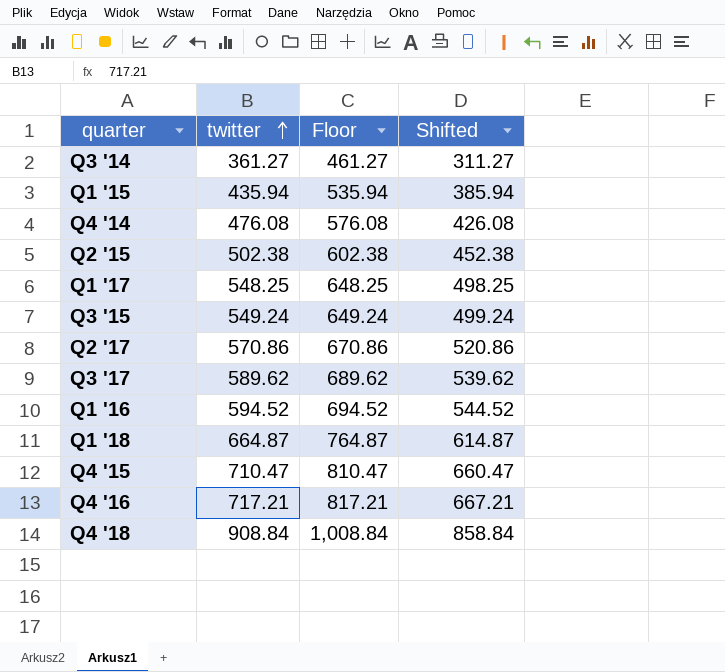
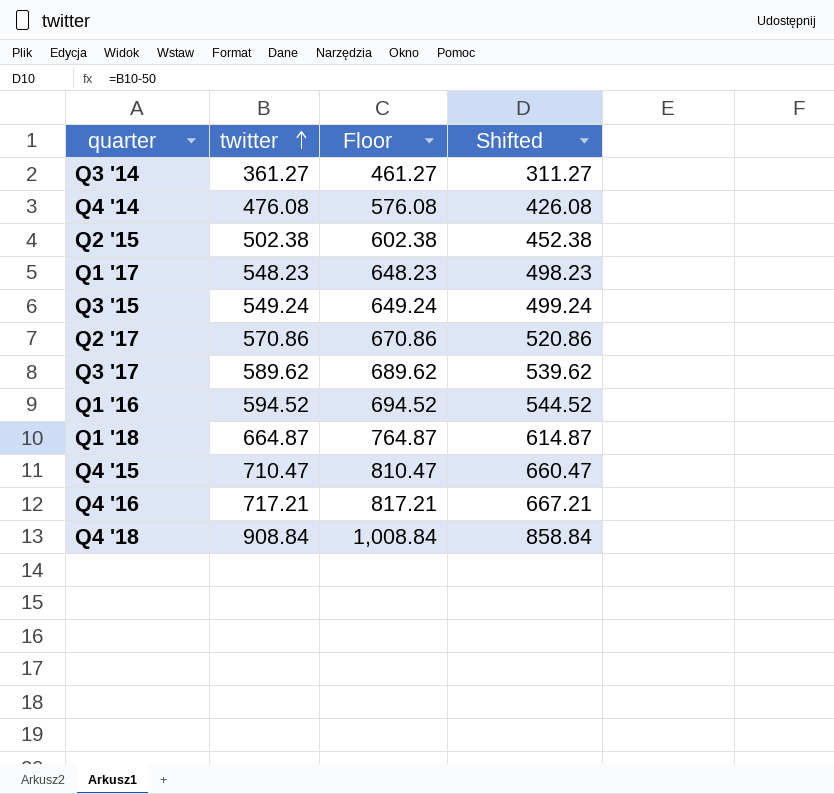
row Q1 '15: 435.94 | 535.94 | 385.94 -> none
Q1 '17 | twitter: 548.25 -> 548.23
Q1 '17 | Floor: 648.25 -> 648.23
Q1 '17 | Shifted: 498.25 -> 498.23

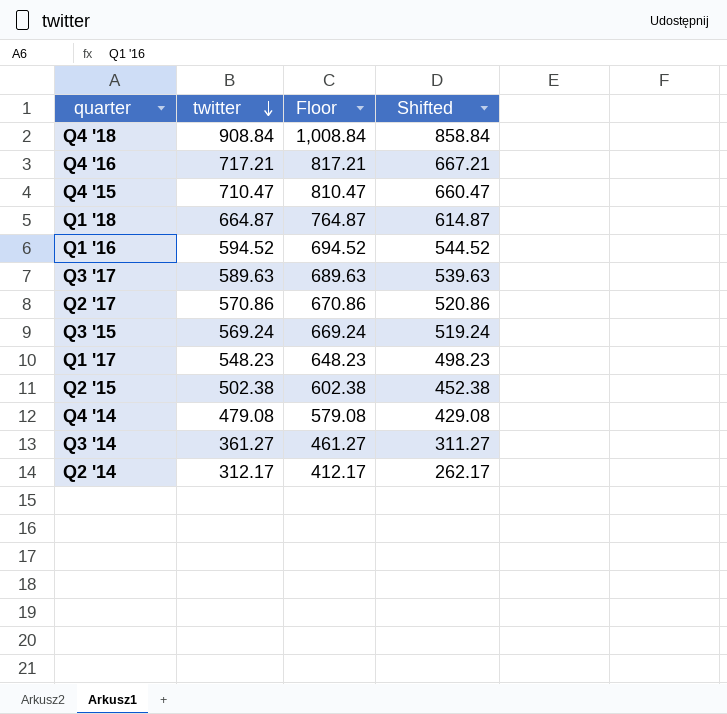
row order: twitter ascending -> twitter descending
Q3 '17 | twitter: 589.62 -> 589.63
Q3 '17 | Floor: 689.62 -> 689.63
Q3 '17 | Shifted: 539.62 -> 539.63
Q3 '15 | twitter: 549.24 -> 569.24
Q3 '15 | Floor: 649.24 -> 669.24
Q3 '15 | Shifted: 499.24 -> 519.24
Q4 '14 | twitter: 476.08 -> 479.08
Q4 '14 | Floor: 576.08 -> 579.08
Q4 '14 | Shifted: 426.08 -> 429.08
row Q2 '14: none -> 312.17 | 412.17 | 262.17

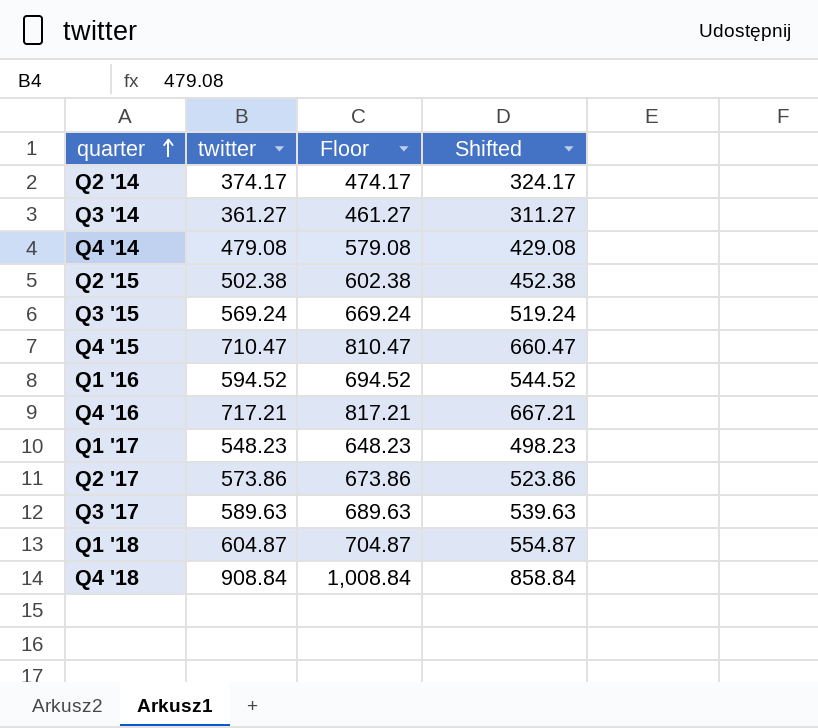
row order: twitter descending -> quarter ascending
Q2 '14 | twitter: 312.17 -> 374.17
Q2 '14 | Floor: 412.17 -> 474.17
Q2 '14 | Shifted: 262.17 -> 324.17
Q2 '17 | twitter: 570.86 -> 573.86
Q2 '17 | Floor: 670.86 -> 673.86
Q2 '17 | Shifted: 520.86 -> 523.86
Q1 '18 | twitter: 664.87 -> 604.87
Q1 '18 | Floor: 764.87 -> 704.87
Q1 '18 | Shifted: 614.87 -> 554.87

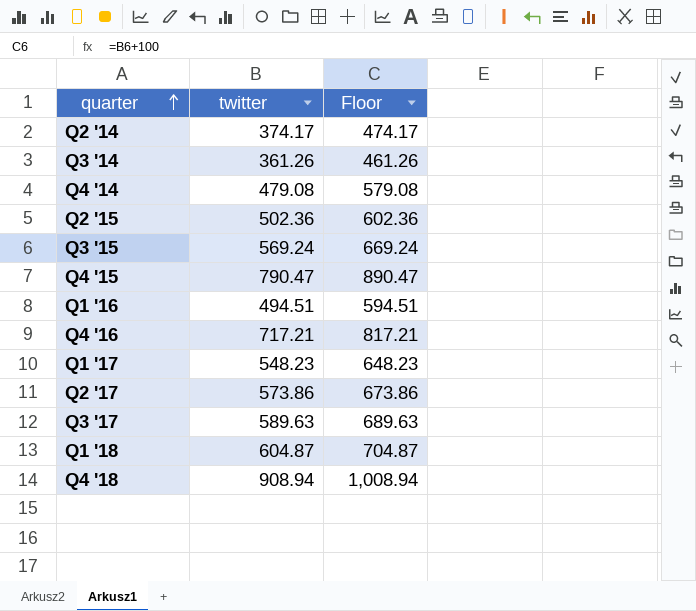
column Shifted | formula: [twitter] - 50 -> none
Q3 '14 | twitter: 361.27 -> 361.26
Q3 '14 | Floor: 461.27 -> 461.26
Q2 '15 | twitter: 502.38 -> 502.36
Q2 '15 | Floor: 602.38 -> 602.36
Q4 '15 | twitter: 710.47 -> 790.47
Q4 '15 | Floor: 810.47 -> 890.47
Q1 '16 | twitter: 594.52 -> 494.51
Q1 '16 | Floor: 694.52 -> 594.51
Q4 '18 | twitter: 908.84 -> 908.94
Q4 '18 | Floor: 1,008.84 -> 1,008.94

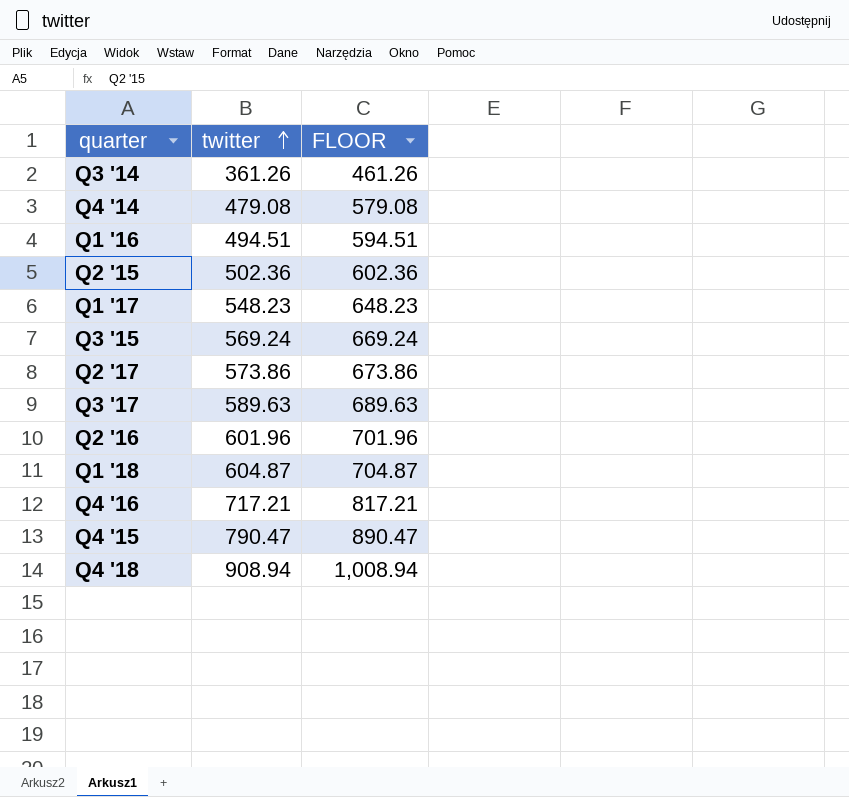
row order: quarter ascending -> twitter ascending
column name: Floor -> FLOOR
row Q2 '14: 374.17 | 474.17 -> none
row Q2 '16: none -> 601.96 | 701.96

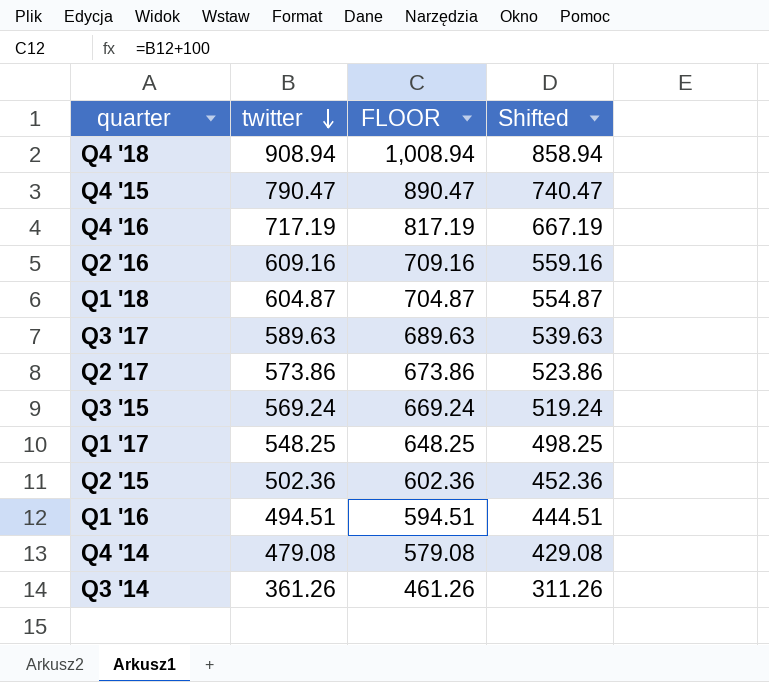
row order: twitter ascending -> twitter descending
column Shifted | formula: none -> [twitter] - 50
Q4 '16 | twitter: 717.21 -> 717.19
Q4 '16 | FLOOR: 817.21 -> 817.19
Q2 '16 | twitter: 601.96 -> 609.16
Q2 '16 | FLOOR: 701.96 -> 709.16
Q1 '17 | twitter: 548.23 -> 548.25
Q1 '17 | FLOOR: 648.23 -> 648.25

